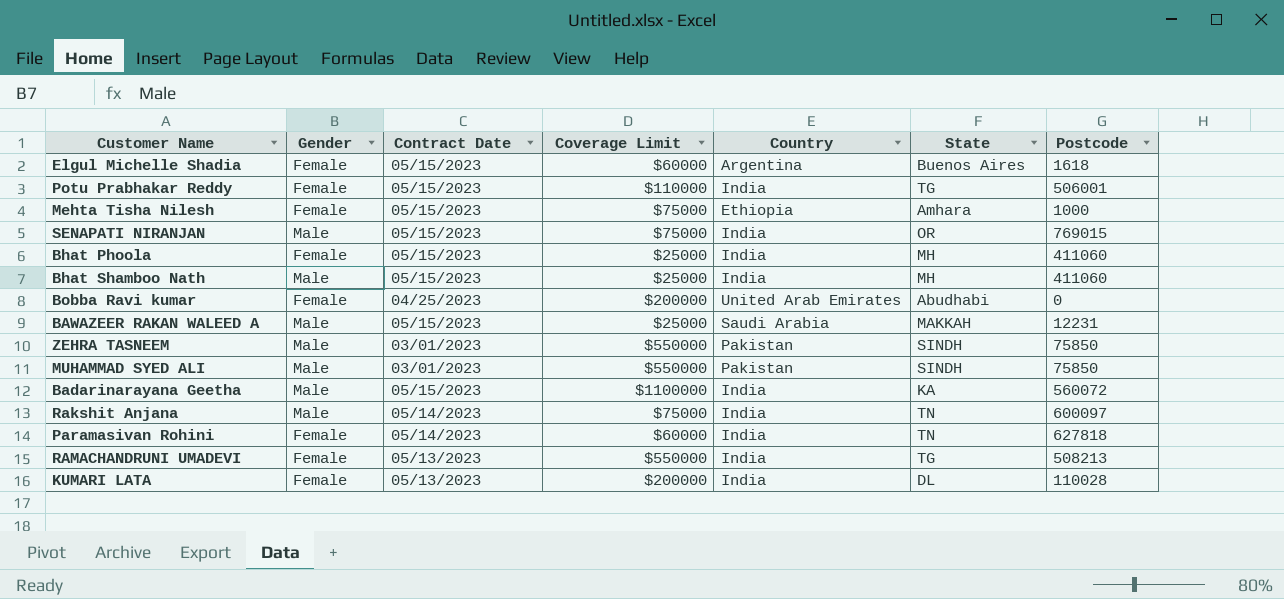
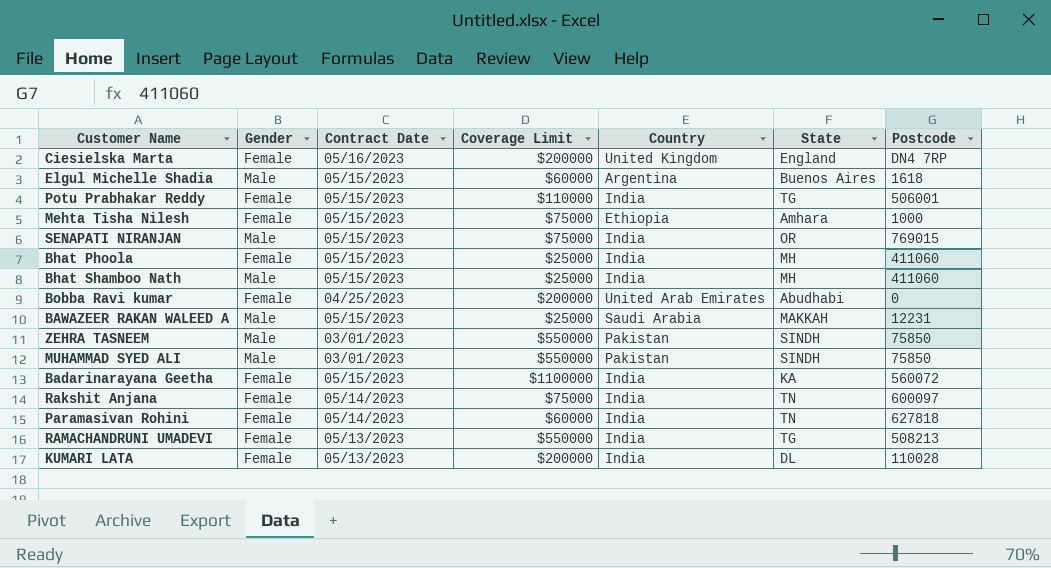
row Ciesielska Marta: none -> Female | 05/16/2023 | $200000 | United Kingdom | England | DN4 7RP
Elgul Michelle Shadia | Gender: Female -> Male
Badarinarayana Geetha | Gender: Male -> Female
Rakshit Anjana | Gender: Male -> Female

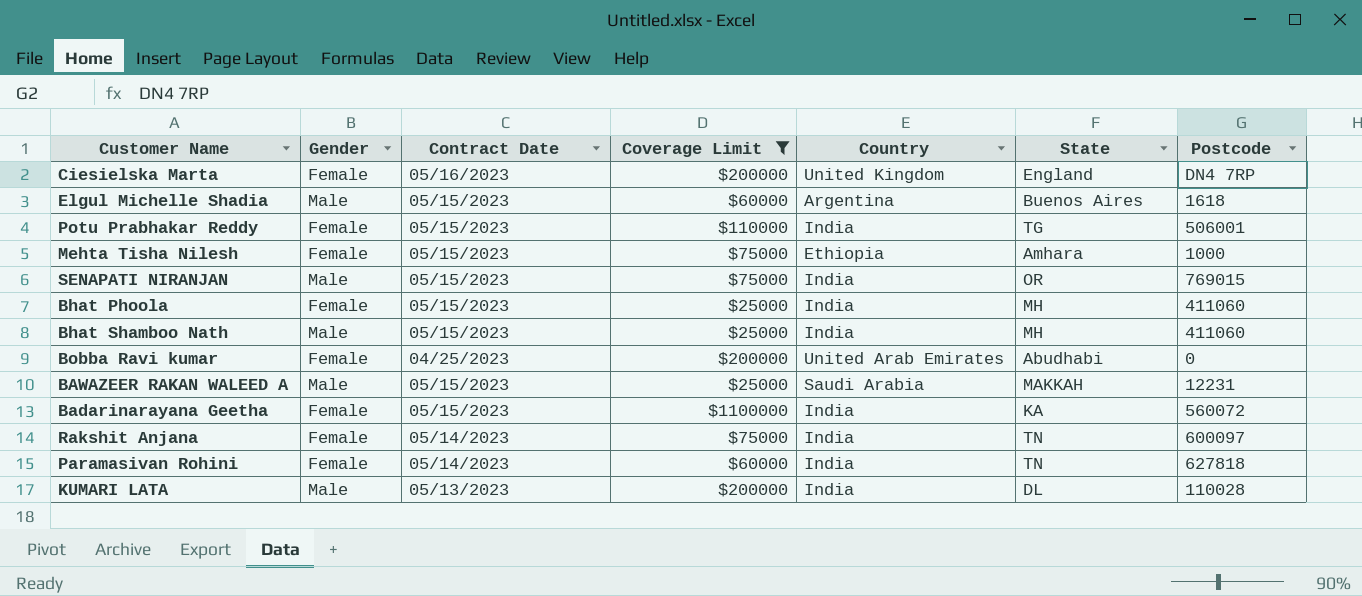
filter: none -> Coverage Limit != $550000
KUMARI LATA | Gender: Female -> Male

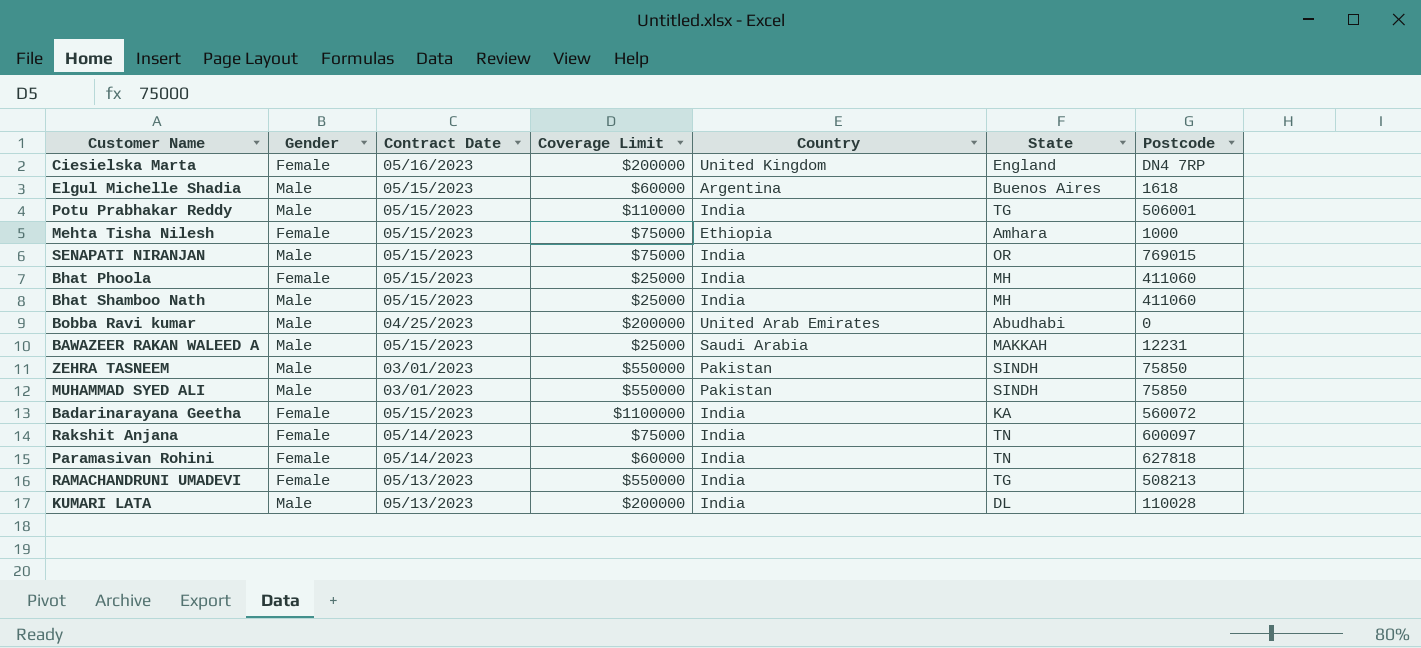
filter: Coverage Limit != $550000 -> none
Potu Prabhakar Reddy | Gender: Female -> Male
Bobba Ravi kumar | Gender: Female -> Male

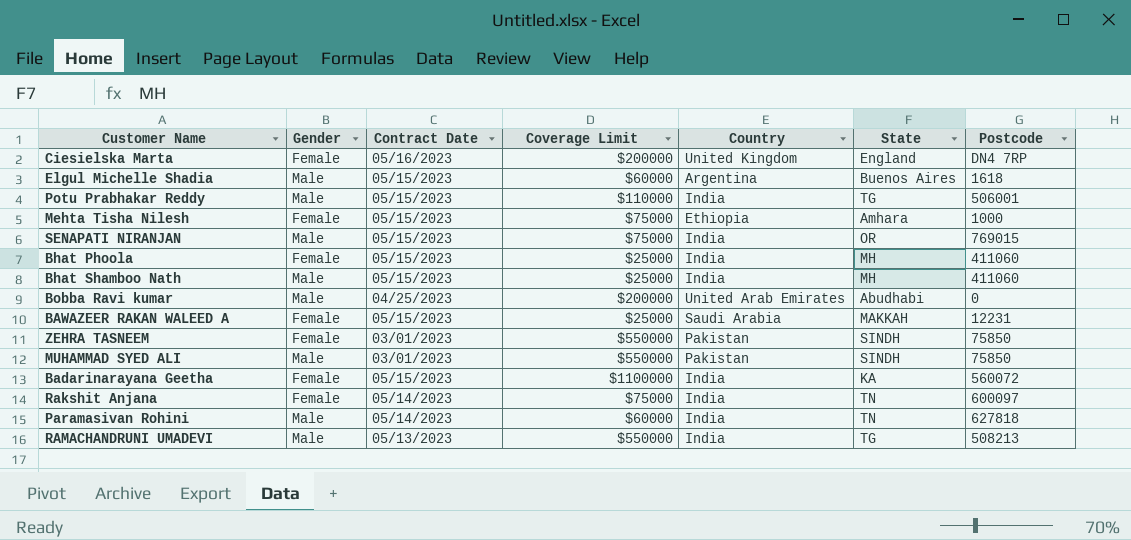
row KUMARI LATA: Male | 05/13/2023 | $200000 | India | DL | 110028 -> none
BAWAZEER RAKAN WALEED A | Gender: Male -> Female
ZEHRA TASNEEM | Gender: Male -> Female
Paramasivan Rohini | Gender: Female -> Male
RAMACHANDRUNI UMADEVI | Gender: Female -> Male

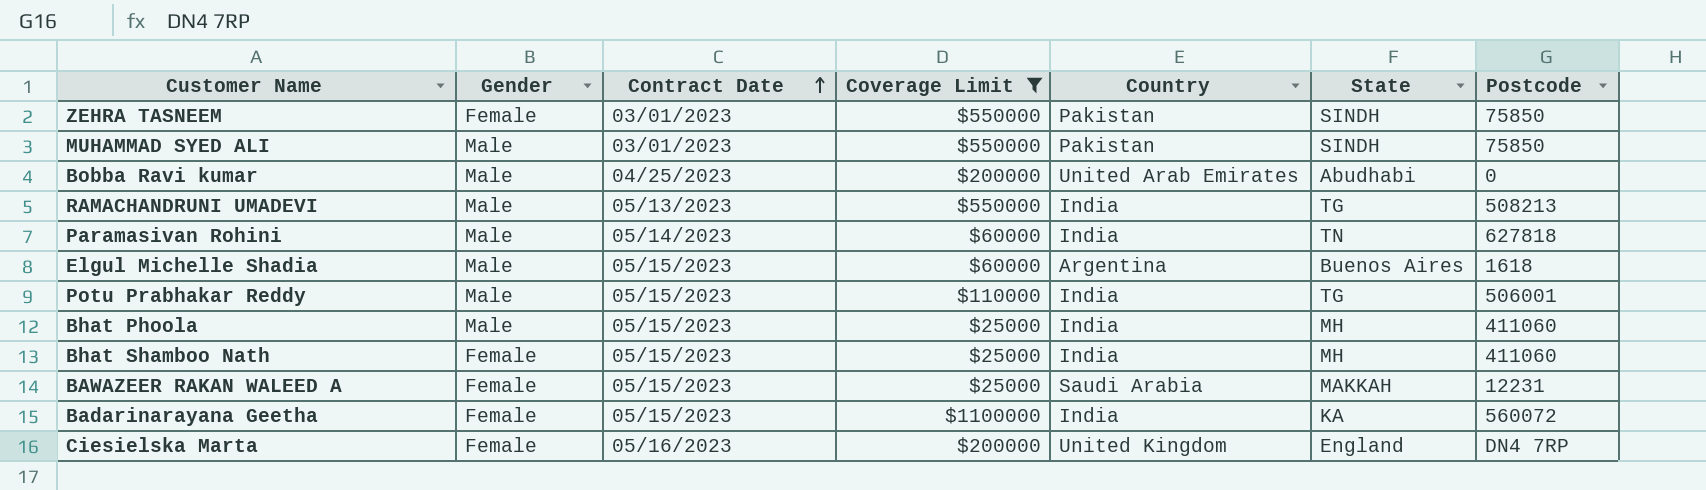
filter: none -> Coverage Limit != $75000
row order: none -> Contract Date ascending
Bhat Phoola | Gender: Female -> Male
Bhat Shamboo Nath | Gender: Male -> Female

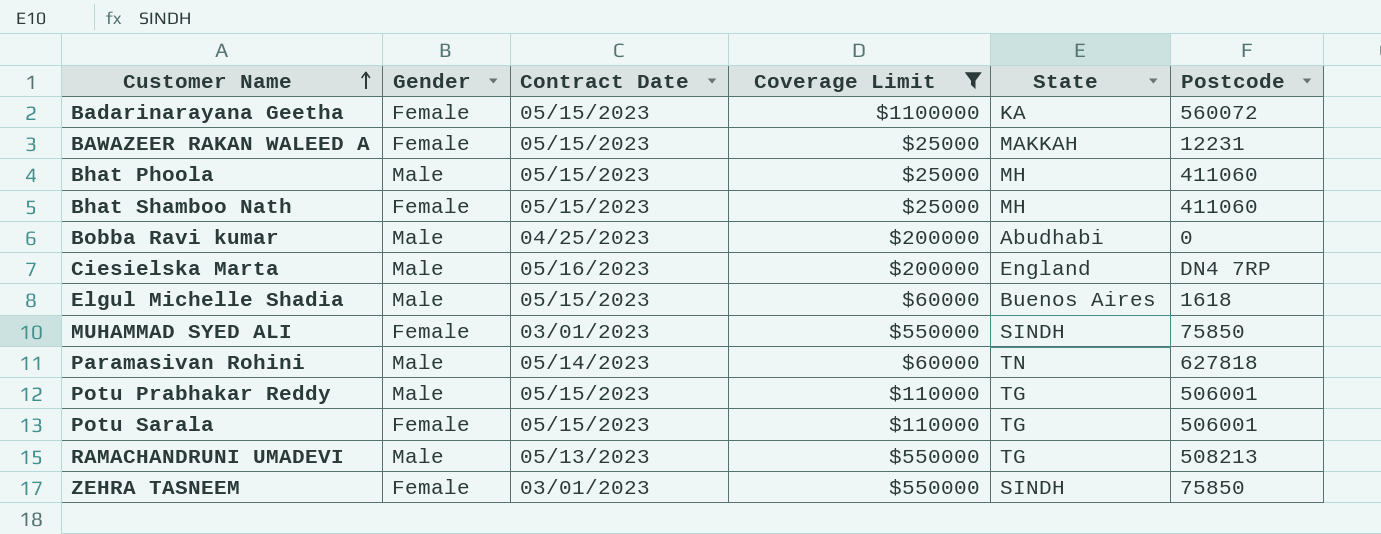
row order: Contract Date ascending -> Customer Name ascending
column Country | position: 5 -> none
Ciesielska Marta | Gender: Female -> Male
MUHAMMAD SYED ALI | Gender: Male -> Female
row Potu Sarala: none -> Female | 05/15/2023 | $110000 | TG | 506001

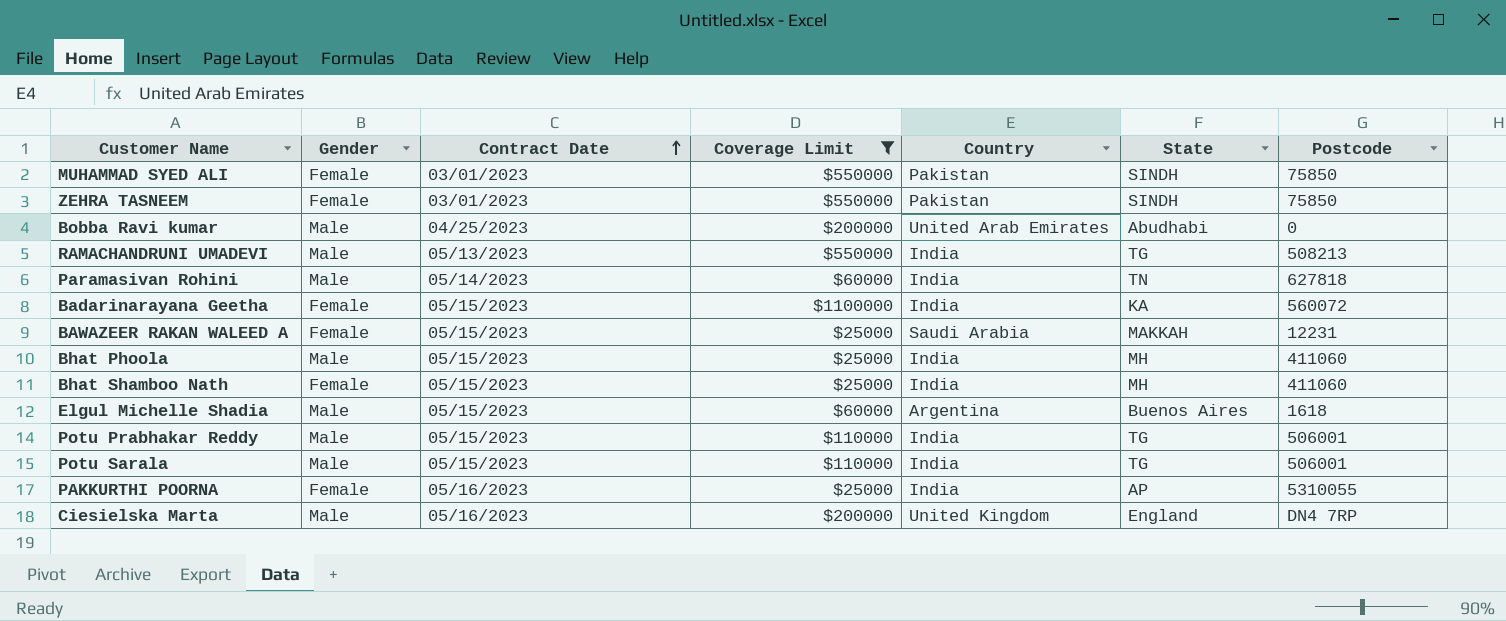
row order: Customer Name ascending -> Contract Date ascending
column Country | position: none -> 5
Potu Sarala | Gender: Female -> Male
row PAKKURTHI POORNA: none -> Female | 05/16/2023 | $25000 | India | AP | 5310055

